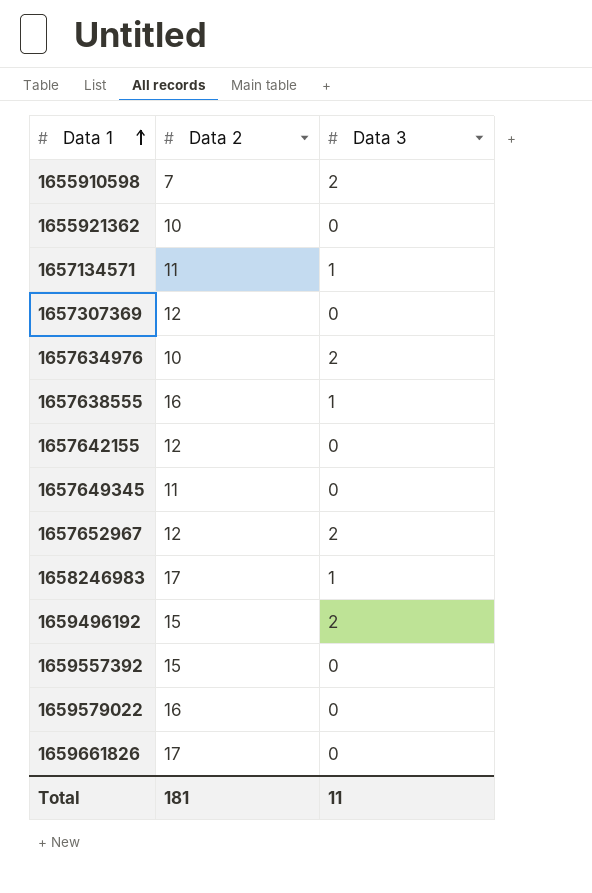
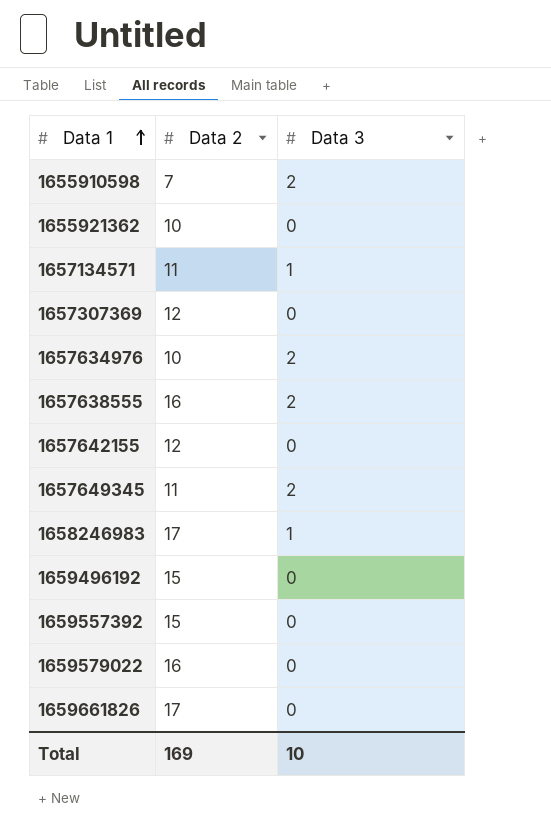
row 1657652967: 12 | 2 -> none
1657638555 | Data 3: 1 -> 2
1657649345 | Data 3: 0 -> 2
1659496192 | Data 3: 2 -> 0
Total | Data 2: 181 -> 169
Total | Data 3: 11 -> 10

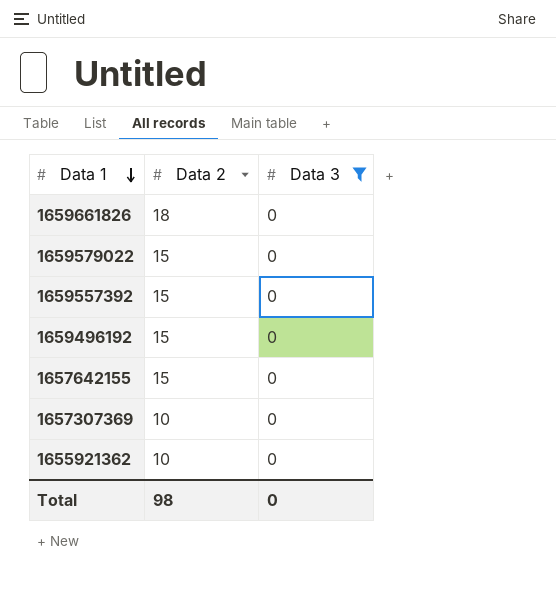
filter: none -> Data 3 = 0
row order: Data 1 ascending -> Data 1 descending
1659661826 | Data 2: 17 -> 18
1659579022 | Data 2: 16 -> 15
1657642155 | Data 2: 12 -> 15
1657307369 | Data 2: 12 -> 10
Total | Data 2: 169 -> 98
Total | Data 3: 10 -> 0

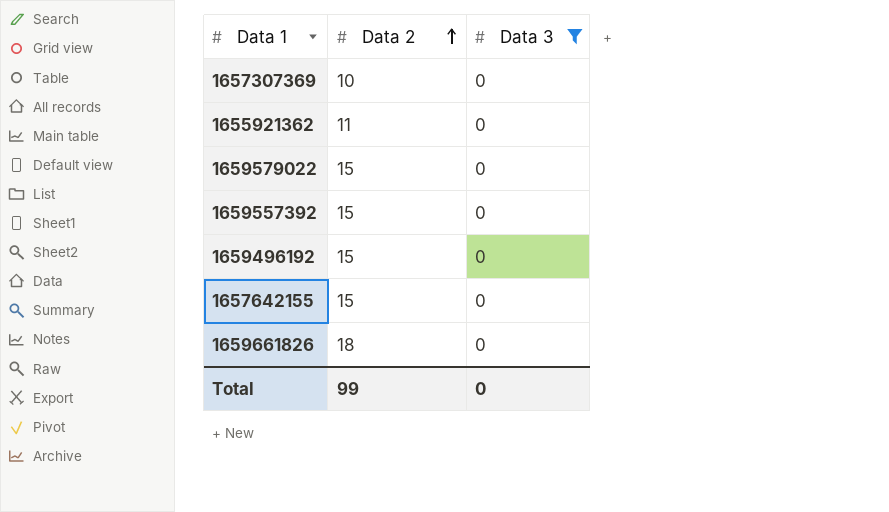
row order: Data 1 descending -> Data 2 ascending
1655921362 | Data 2: 10 -> 11
Total | Data 2: 98 -> 99

